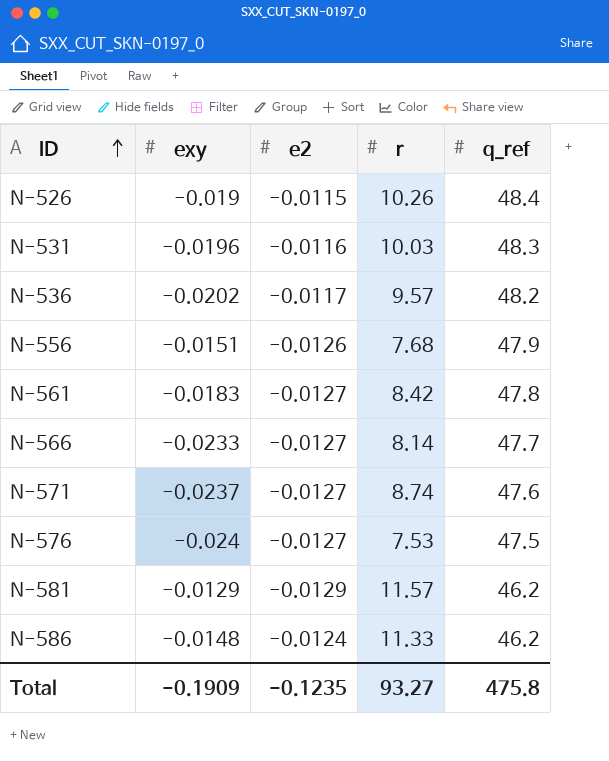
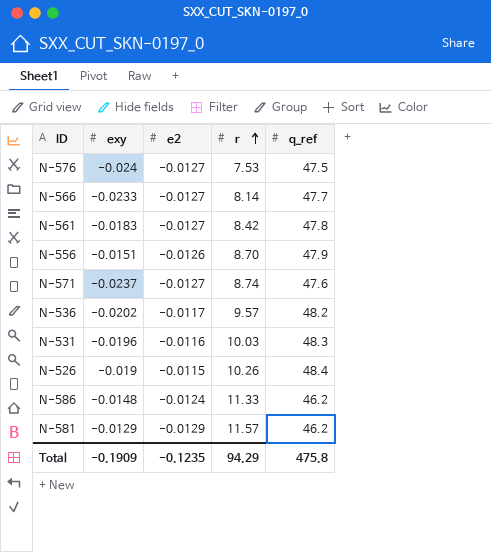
row order: ID ascending -> r ascending
N-556 | r: 7.68 -> 8.70
Total | r: 93.27 -> 94.29

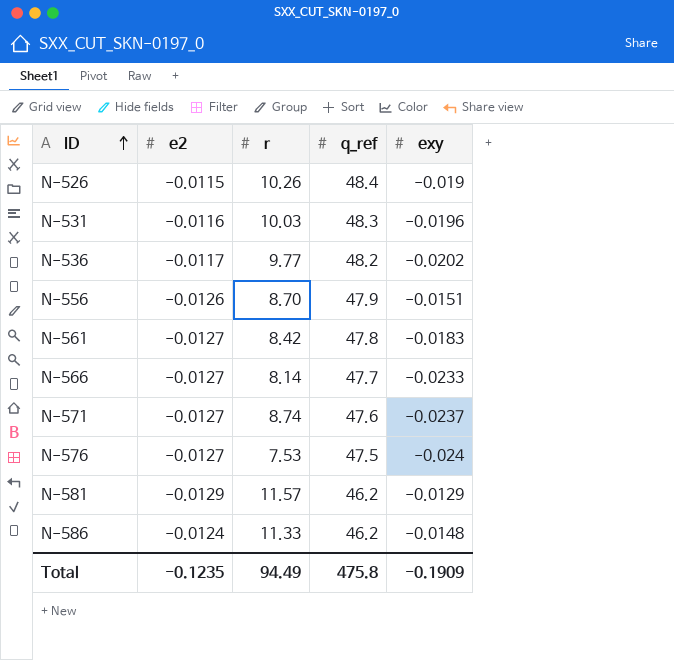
row order: r ascending -> ID ascending
column exy | position: 2 -> 5
N-536 | r: 9.57 -> 9.77
Total | r: 94.29 -> 94.49

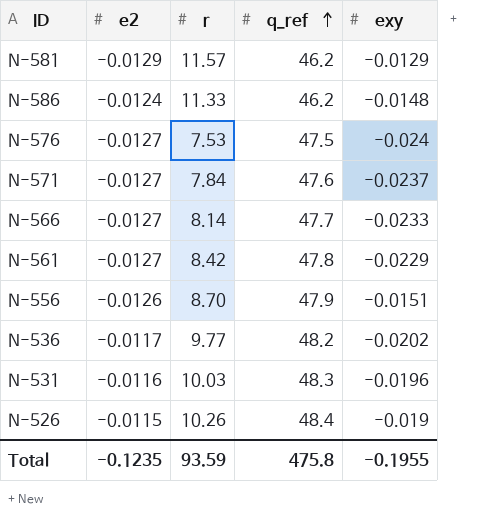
row order: ID ascending -> q_ref ascending
N-571 | r: 8.74 -> 7.84
N-561 | exy: -0.0183 -> -0.0229
Total | r: 94.49 -> 93.59
Total | exy: -0.1909 -> -0.1955

